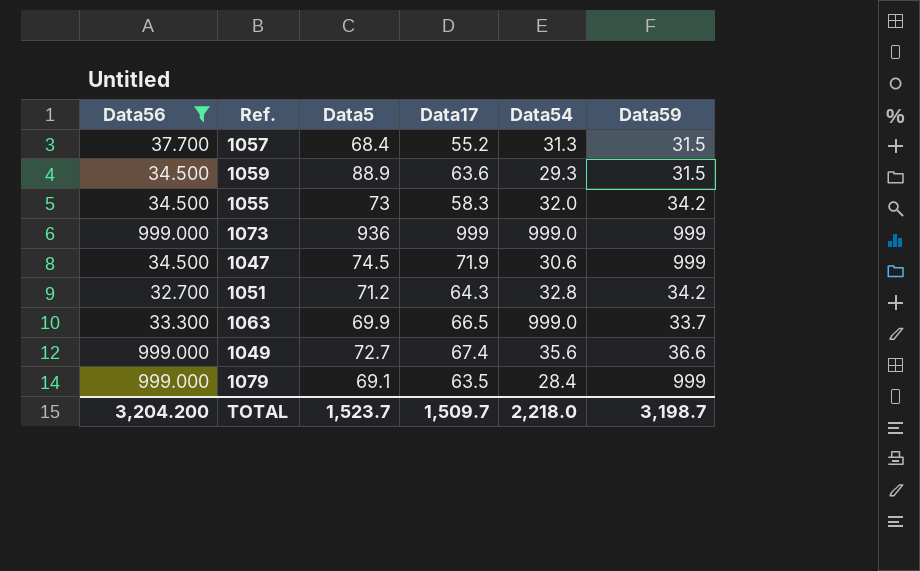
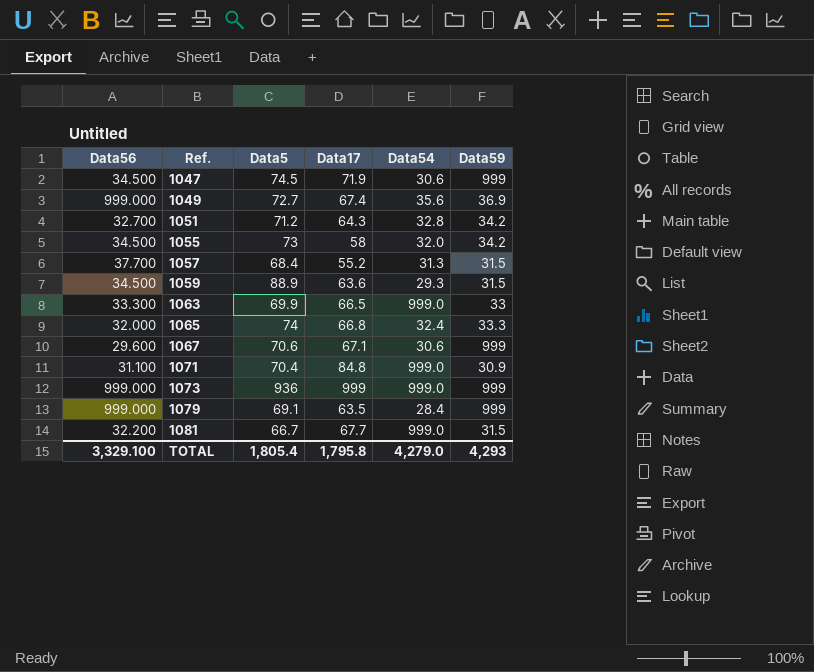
filter: Data56 >= 32.700 -> none
row order: none -> Ref. ascending
1049 | Data59: 36.6 -> 36.9
1055 | Data17: 58.3 -> 58
1063 | Data59: 33.7 -> 33
TOTAL | Data56: 3,204.200 -> 3,329.100
TOTAL | Data5: 1,523.7 -> 1,805.4
TOTAL | Data17: 1,509.7 -> 1,795.8
TOTAL | Data54: 2,218.0 -> 4,279.0
TOTAL | Data59: 3,198.7 -> 4,293

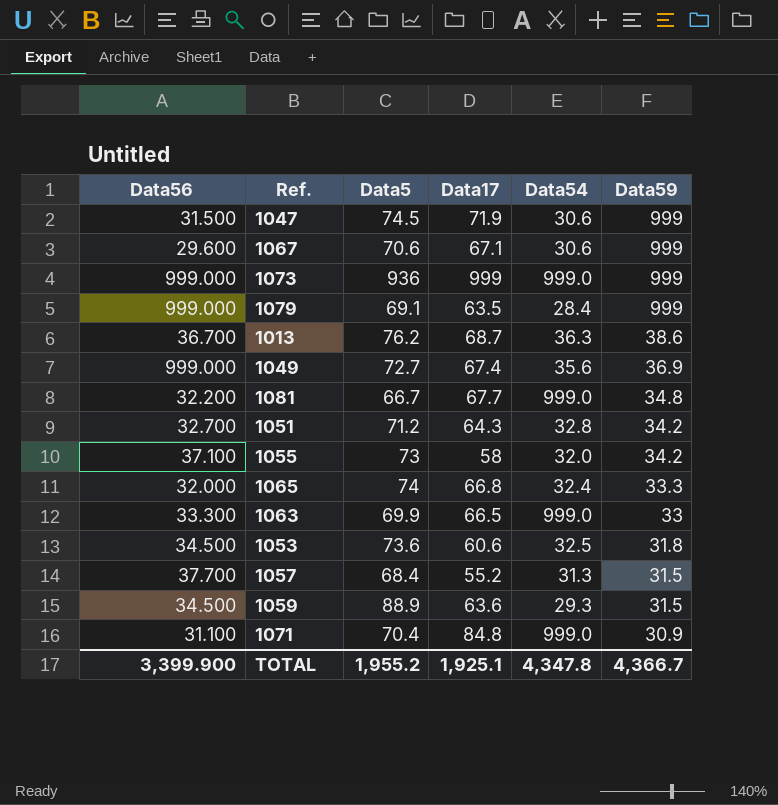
row order: Ref. ascending -> Data59 descending
1047 | Data56: 34.500 -> 31.500
row 1013: none -> 36.700 | 76.2 | 68.7 | 36.3 | 38.6
1081 | Data59: 31.5 -> 34.8
1055 | Data56: 34.500 -> 37.100
row 1053: none -> 34.500 | 73.6 | 60.6 | 32.5 | 31.8
TOTAL | Data56: 3,329.100 -> 3,399.900
TOTAL | Data5: 1,805.4 -> 1,955.2
TOTAL | Data17: 1,795.8 -> 1,925.1
TOTAL | Data54: 4,279.0 -> 4,347.8
TOTAL | Data59: 4,293 -> 4,366.7

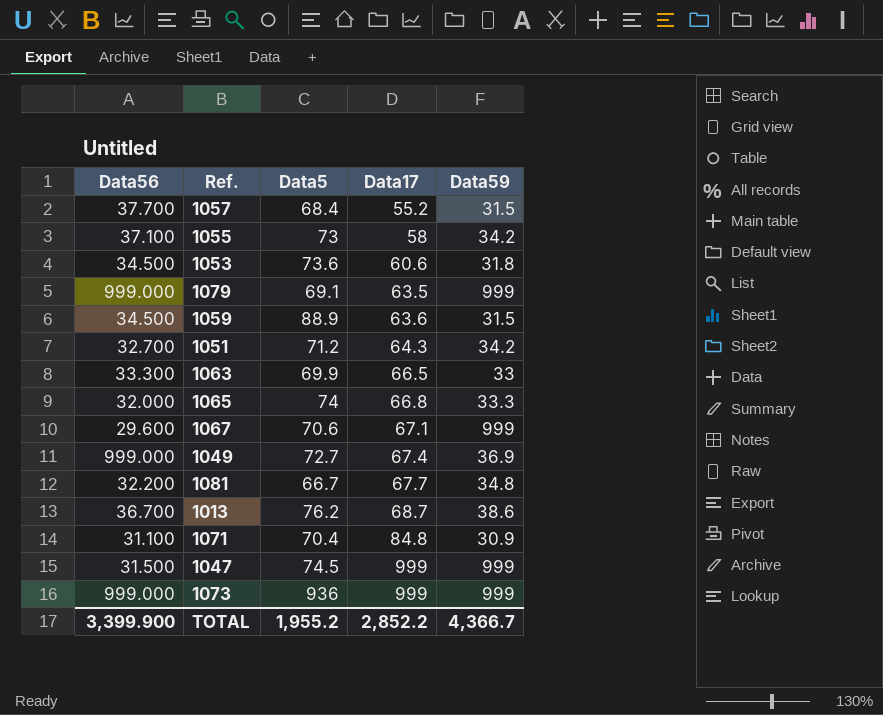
row order: Data59 descending -> Data17 ascending
column Data54 | position: 5 -> none
1047 | Data17: 71.9 -> 999
TOTAL | Data17: 1,925.1 -> 2,852.2

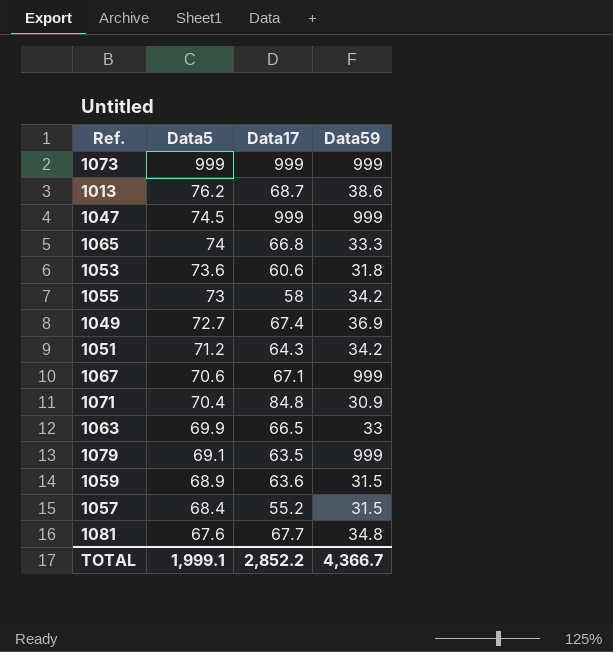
row order: Data17 ascending -> Data5 descending
column Data56 | position: 1 -> none
1073 | Data5: 936 -> 999
1059 | Data5: 88.9 -> 68.9
1081 | Data5: 66.7 -> 67.6
TOTAL | Data5: 1,955.2 -> 1,999.1

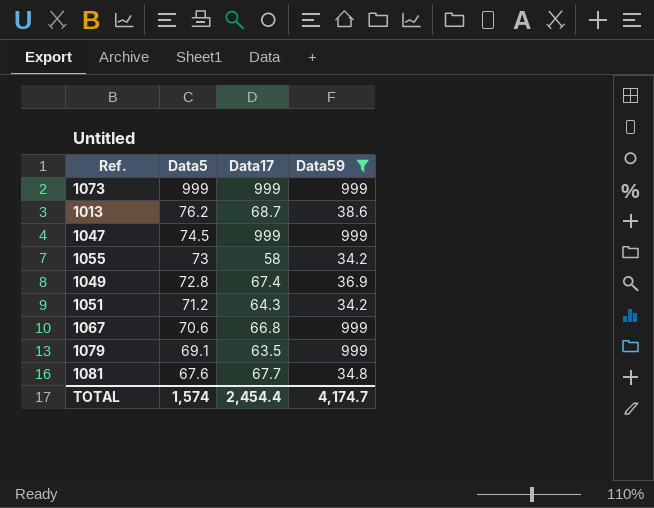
filter: none -> Data59 >= 34.2
1049 | Data5: 72.7 -> 72.8
1067 | Data17: 67.1 -> 66.8
TOTAL | Data5: 1,999.1 -> 1,574
TOTAL | Data17: 2,852.2 -> 2,454.4
TOTAL | Data59: 4,366.7 -> 4,174.7

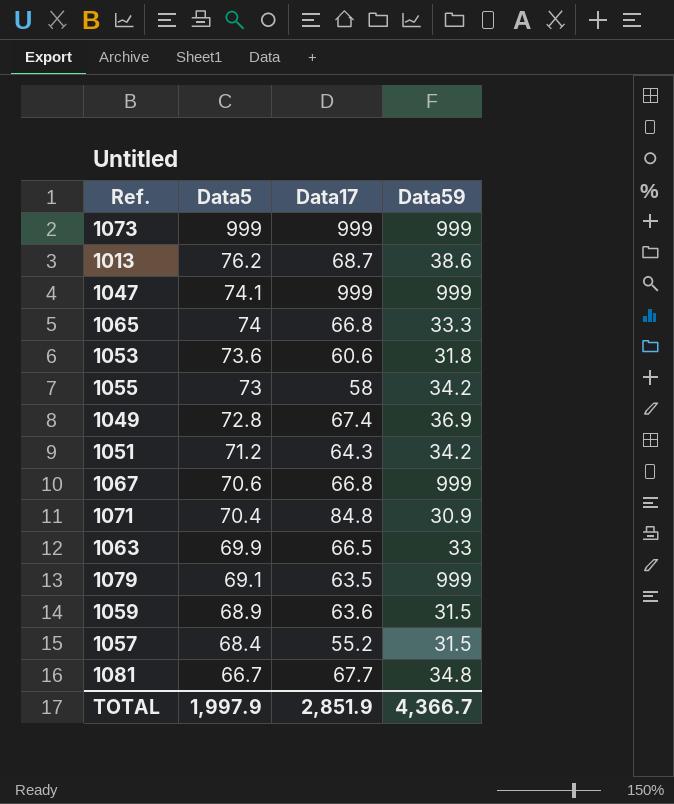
filter: Data59 >= 34.2 -> none
1047 | Data5: 74.5 -> 74.1
1081 | Data5: 67.6 -> 66.7
TOTAL | Data5: 1,574 -> 1,997.9
TOTAL | Data17: 2,454.4 -> 2,851.9
TOTAL | Data59: 4,174.7 -> 4,366.7

